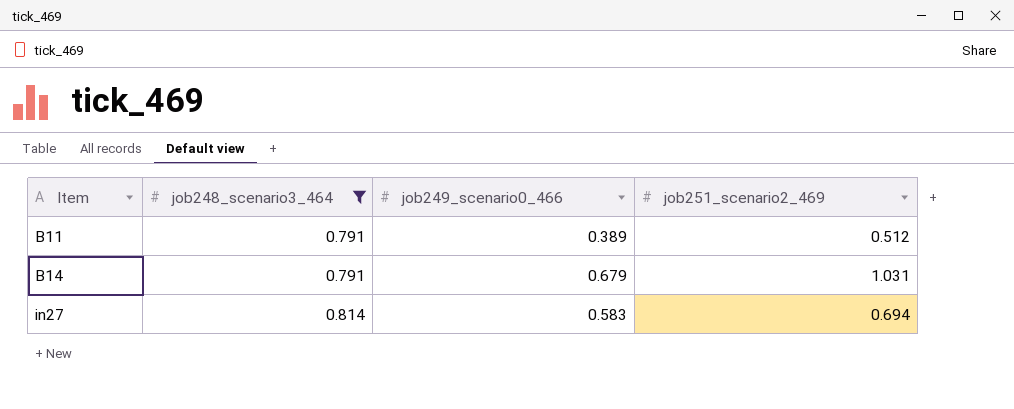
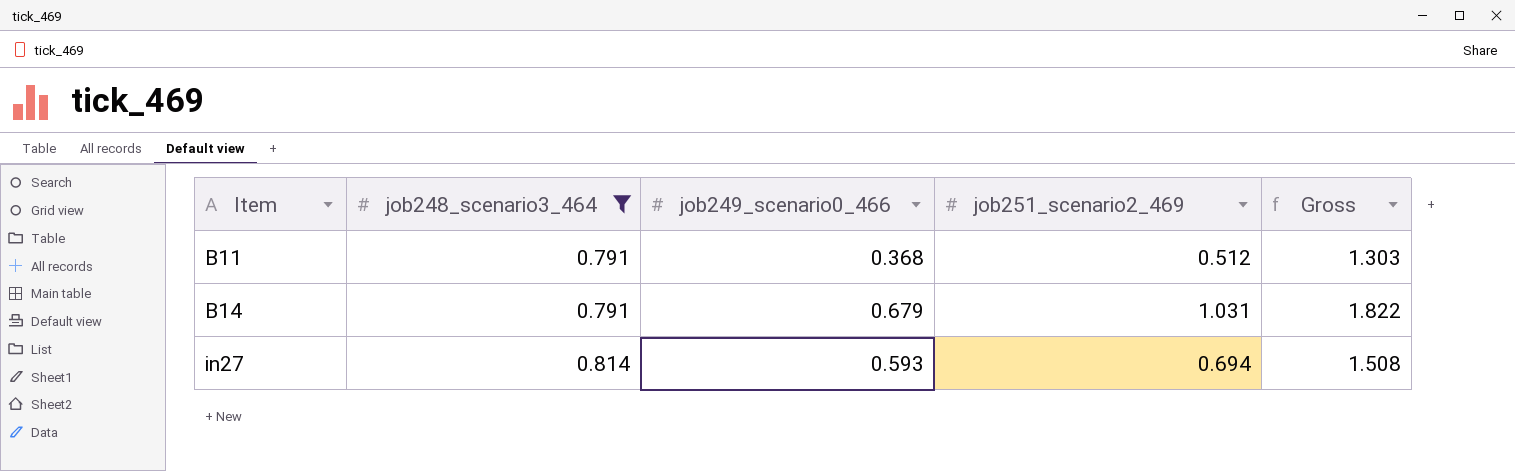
column Gross | formula: none -> [job248_scenario3_464] + [job251_scenario2_469]
B11 | job249_scenario0_466: 0.389 -> 0.368
in27 | job249_scenario0_466: 0.583 -> 0.593

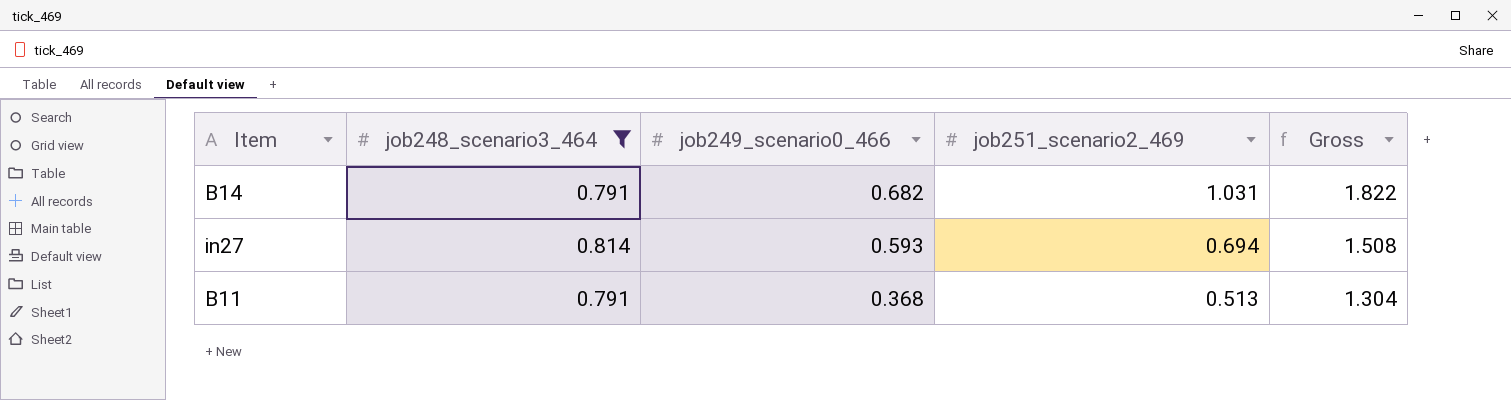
row order: Item ascending -> job249_scenario0_466 descending
B14 | job249_scenario0_466: 0.679 -> 0.682
B11 | job251_scenario2_469: 0.512 -> 0.513
B11 | Gross: 1.303 -> 1.304

